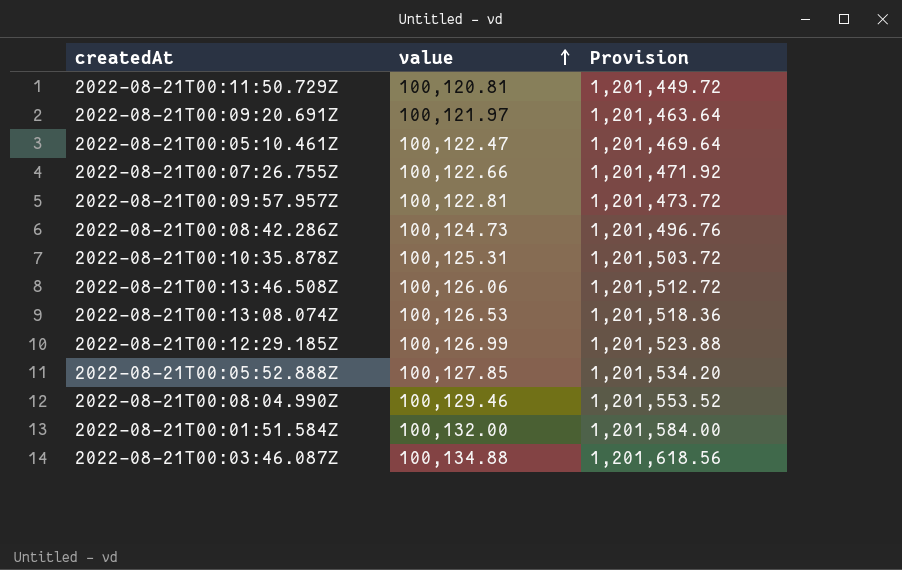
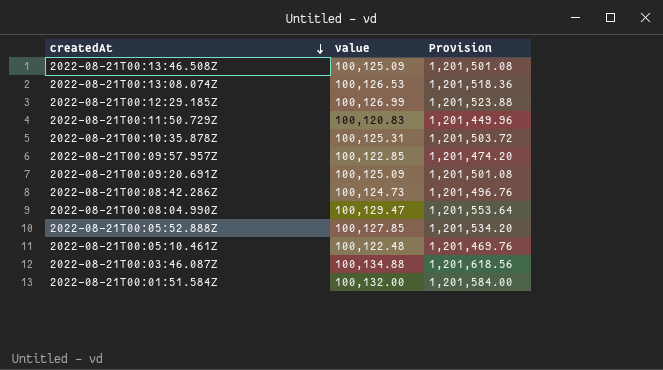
row order: value ascending -> createdAt descending
row 2022-08-21T00:07:26.755Z: 100,122.66 | 1,201,471.92 -> none
2022-08-21T00:13:46.508Z | value: 100,126.06 -> 100,125.09
2022-08-21T00:13:46.508Z | Provision: 1,201,512.72 -> 1,201,501.08
2022-08-21T00:11:50.729Z | value: 100,120.81 -> 100,120.83
2022-08-21T00:11:50.729Z | Provision: 1,201,449.72 -> 1,201,449.96
2022-08-21T00:09:57.957Z | value: 100,122.81 -> 100,122.85
2022-08-21T00:09:57.957Z | Provision: 1,201,473.72 -> 1,201,474.20
2022-08-21T00:09:20.691Z | value: 100,121.97 -> 100,125.09
2022-08-21T00:09:20.691Z | Provision: 1,201,463.64 -> 1,201,501.08
2022-08-21T00:08:04.990Z | value: 100,129.46 -> 100,129.47
2022-08-21T00:08:04.990Z | Provision: 1,201,553.52 -> 1,201,553.64
2022-08-21T00:05:10.461Z | value: 100,122.47 -> 100,122.48
2022-08-21T00:05:10.461Z | Provision: 1,201,469.64 -> 1,201,469.76

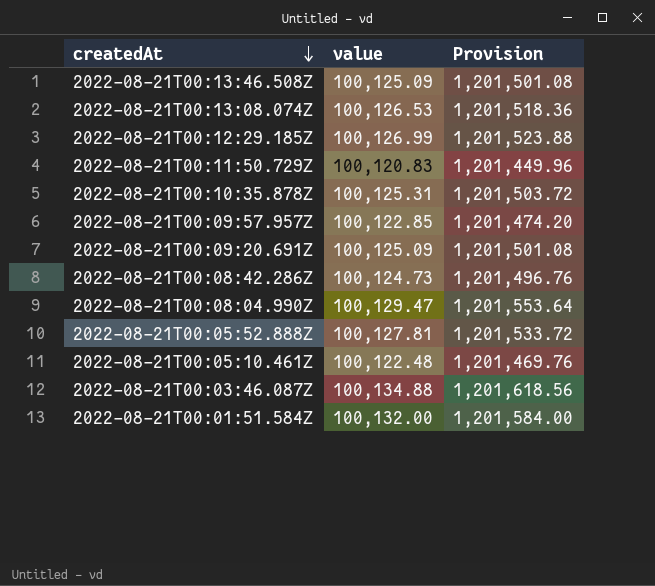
2022-08-21T00:05:52.888Z | value: 100,127.85 -> 100,127.81
2022-08-21T00:05:52.888Z | Provision: 1,201,534.20 -> 1,201,533.72

